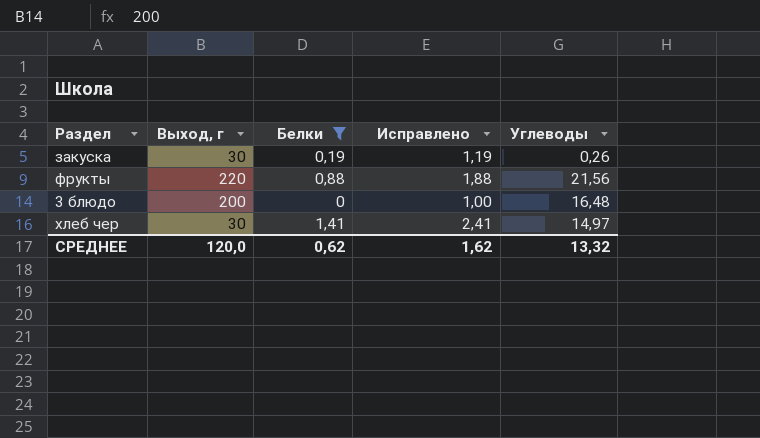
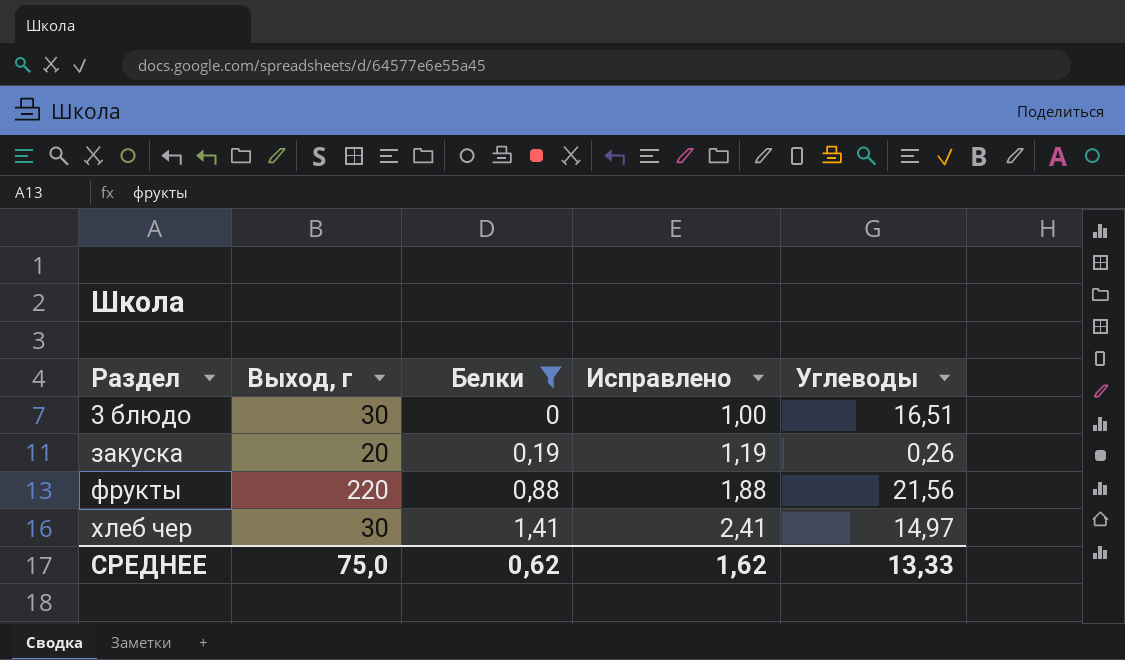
row order: none -> Раздел ascending
3 блюдо | Выход, г: 200 -> 30
3 блюдо | Углеводы: 16,48 -> 16,51
закуска | Выход, г: 30 -> 20
СРЕДНЕЕ | Выход, г: 120,0 -> 75,0
СРЕДНЕЕ | Углеводы: 13,32 -> 13,33

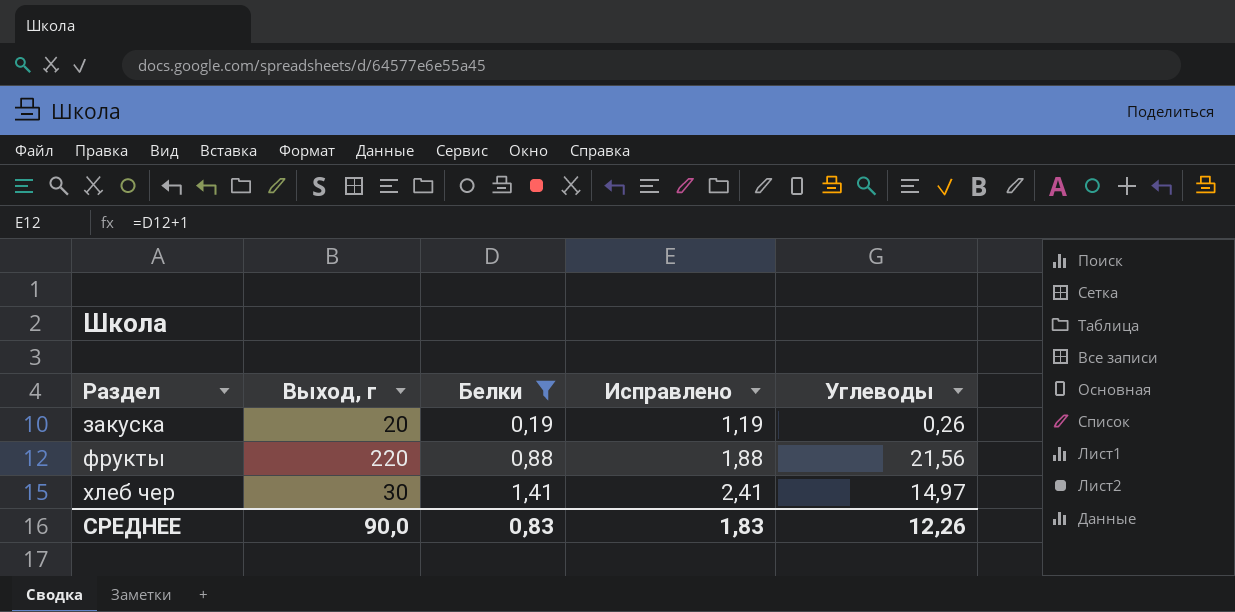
row 3 блюдо: 30 | 0 | 1,00 | 16,51 -> none
СРЕДНЕЕ | Выход, г: 75,0 -> 90,0
СРЕДНЕЕ | Белки: 0,62 -> 0,83
СРЕДНЕЕ | Исправлено: 1,62 -> 1,83
СРЕДНЕЕ | Углеводы: 13,33 -> 12,26

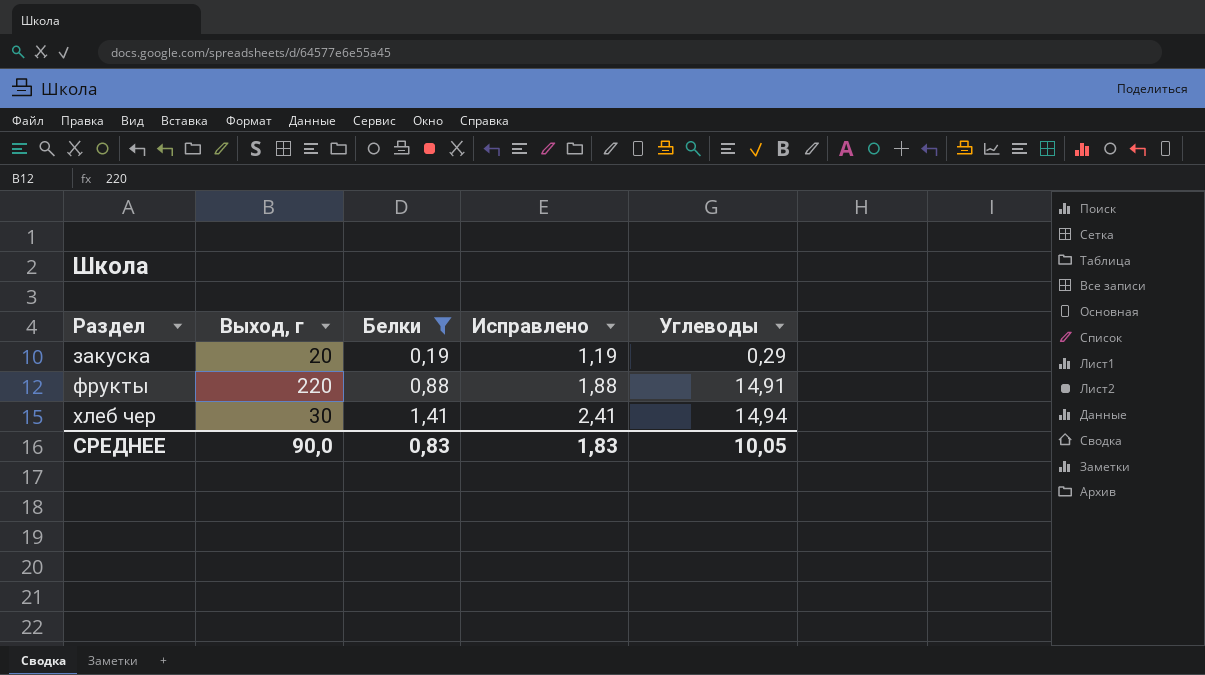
закуска | Углеводы: 0,26 -> 0,29
фрукты | Углеводы: 21,56 -> 14,91
хлеб чер | Углеводы: 14,97 -> 14,94
СРЕДНЕЕ | Углеводы: 12,26 -> 10,05

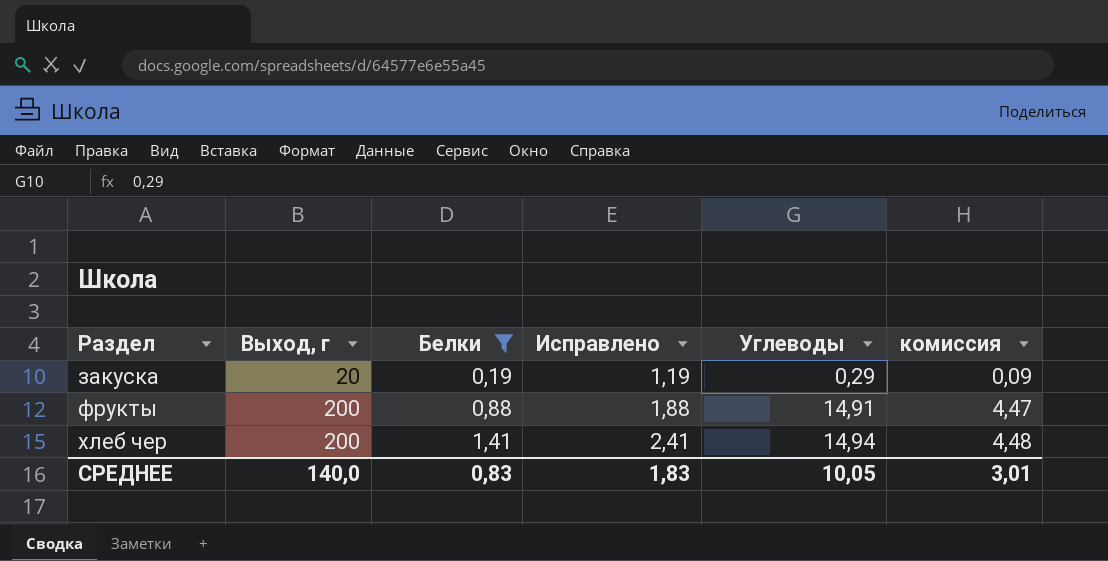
column комиссия | formula: none -> [Углеводы] * 0,3
фрукты | Выход, г: 220 -> 200
хлеб чер | Выход, г: 30 -> 200
СРЕДНЕЕ | Выход, г: 90,0 -> 140,0

